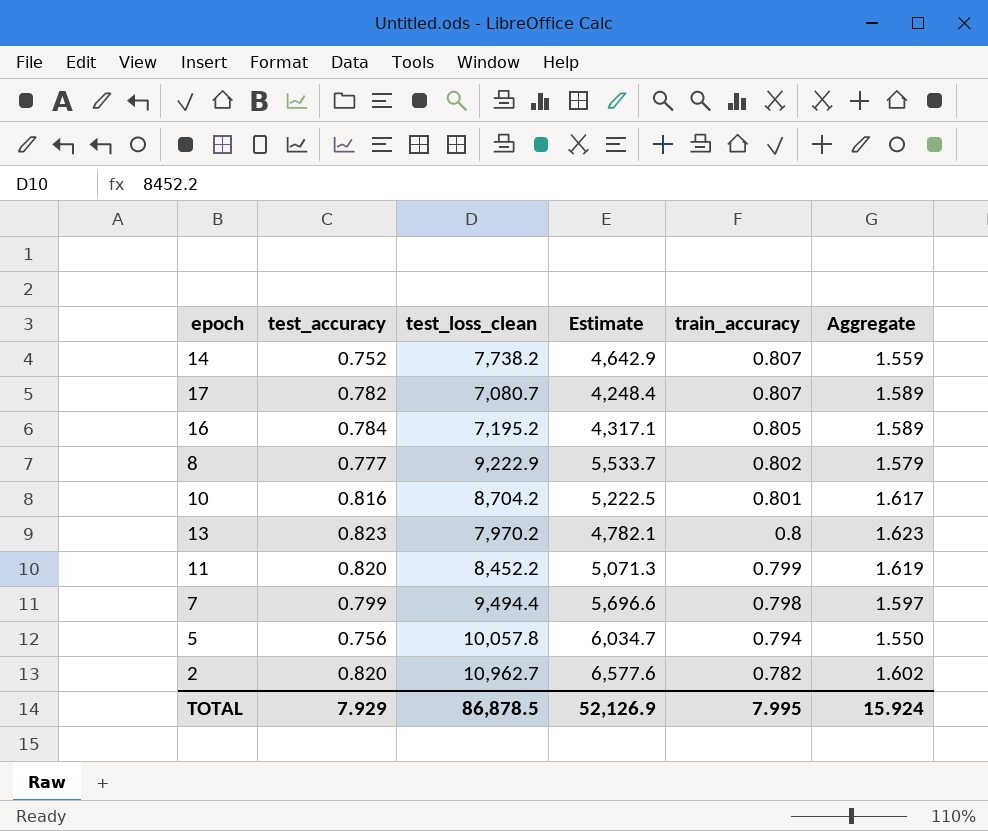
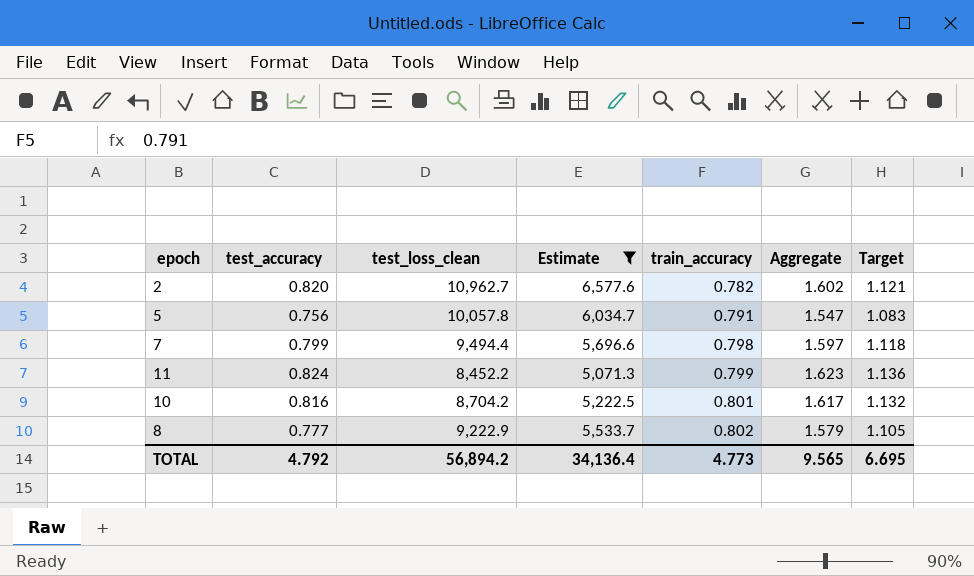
filter: none -> Estimate >= 5,071.3
row order: train_accuracy descending -> train_accuracy ascending
column Target | formula: none -> [Aggregate] * 0.7
5 | train_accuracy: 0.794 -> 0.791
5 | Aggregate: 1.550 -> 1.547
11 | test_accuracy: 0.820 -> 0.824
11 | Aggregate: 1.619 -> 1.623
TOTAL | test_accuracy: 7.929 -> 4.792
TOTAL | test_loss_clean: 86,878.5 -> 56,894.2
TOTAL | Estimate: 52,126.9 -> 34,136.4
TOTAL | train_accuracy: 7.995 -> 4.773
TOTAL | Aggregate: 15.924 -> 9.565

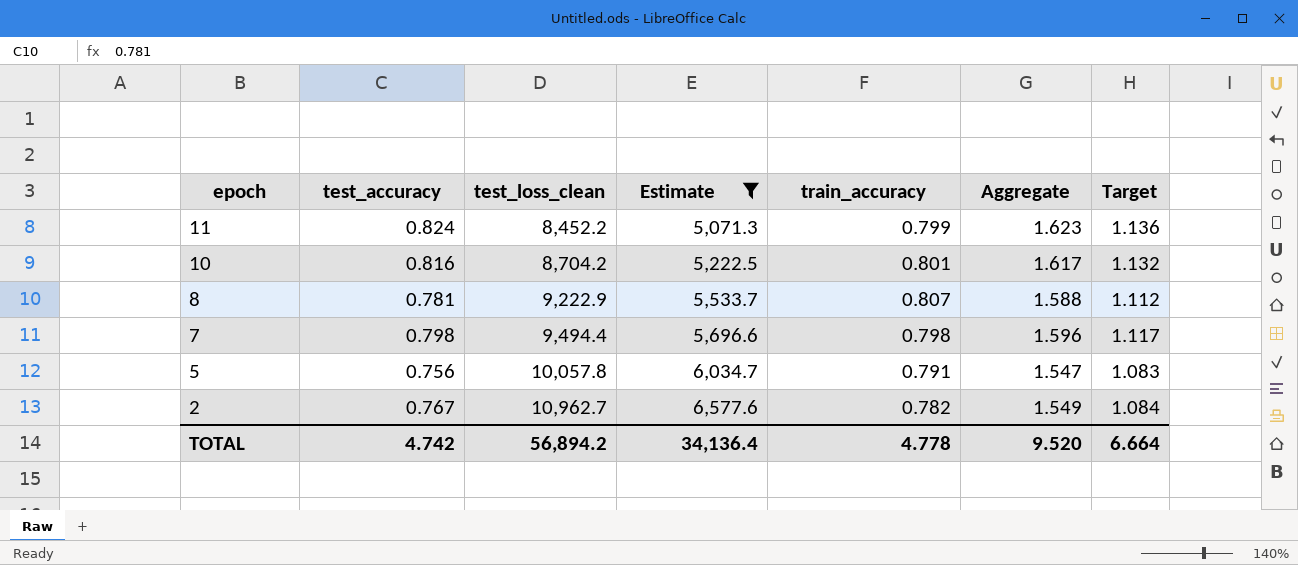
row order: train_accuracy ascending -> epoch descending
8 | test_accuracy: 0.777 -> 0.781
8 | train_accuracy: 0.802 -> 0.807
8 | Aggregate: 1.579 -> 1.588
8 | Target: 1.105 -> 1.112
7 | test_accuracy: 0.799 -> 0.798
7 | Aggregate: 1.597 -> 1.596
7 | Target: 1.118 -> 1.117
2 | test_accuracy: 0.820 -> 0.767
2 | Aggregate: 1.602 -> 1.549
2 | Target: 1.121 -> 1.084
TOTAL | test_accuracy: 4.792 -> 4.742
TOTAL | train_accuracy: 4.773 -> 4.778
TOTAL | Aggregate: 9.565 -> 9.520
TOTAL | Target: 6.695 -> 6.664

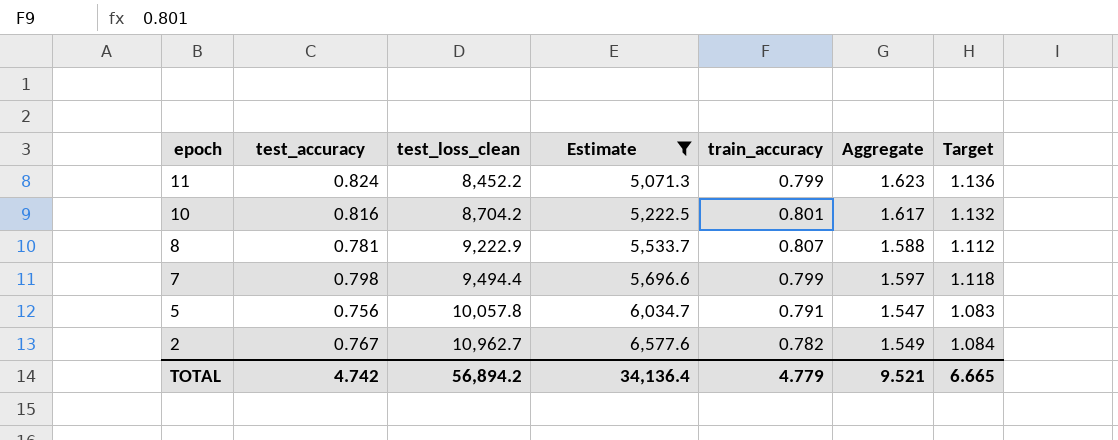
7 | train_accuracy: 0.798 -> 0.799
7 | Aggregate: 1.596 -> 1.597
7 | Target: 1.117 -> 1.118
TOTAL | train_accuracy: 4.778 -> 4.779
TOTAL | Aggregate: 9.520 -> 9.521
TOTAL | Target: 6.664 -> 6.665

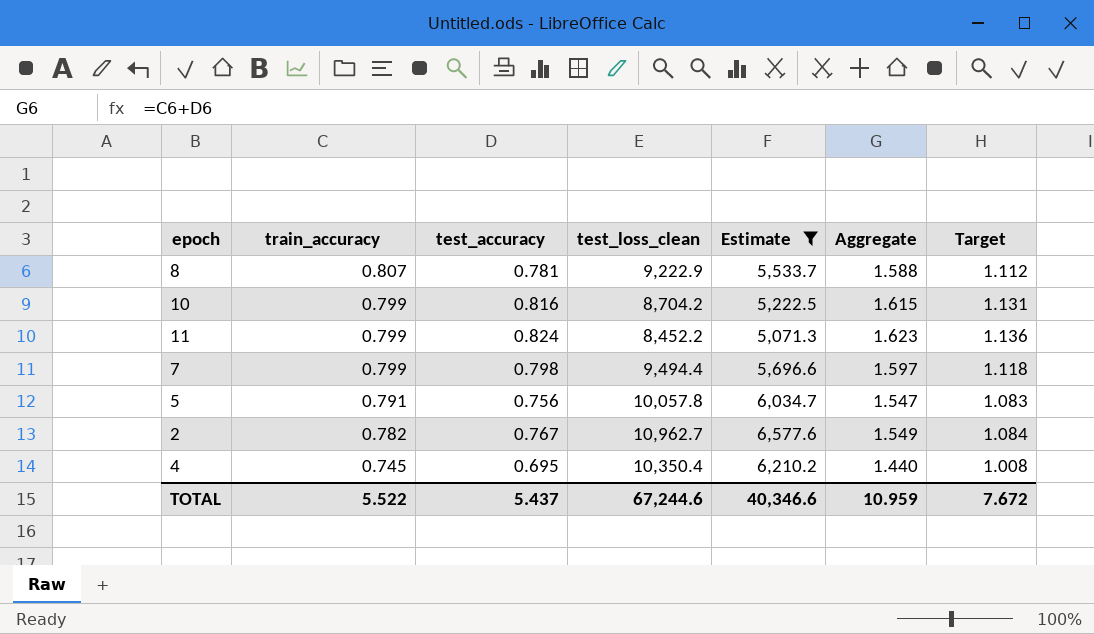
row order: epoch descending -> train_accuracy descending
column train_accuracy | position: 5 -> 2
10 | train_accuracy: 0.801 -> 0.799
10 | Aggregate: 1.617 -> 1.615
10 | Target: 1.132 -> 1.131
row 4: none -> 0.745 | 0.695 | 10,350.4 | 6,210.2 | 1.440 | 1.008
TOTAL | train_accuracy: 4.779 -> 5.522
TOTAL | test_accuracy: 4.742 -> 5.437
TOTAL | test_loss_clean: 56,894.2 -> 67,244.6
TOTAL | Estimate: 34,136.4 -> 40,346.6
TOTAL | Aggregate: 9.521 -> 10.959
TOTAL | Target: 6.665 -> 7.672

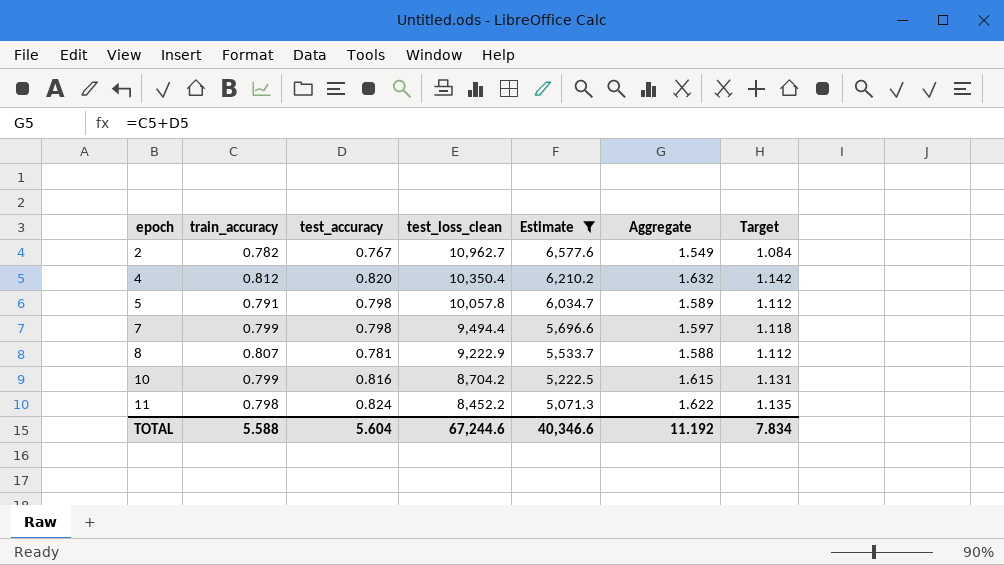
row order: train_accuracy descending -> epoch ascending
4 | train_accuracy: 0.745 -> 0.812
4 | test_accuracy: 0.695 -> 0.820
4 | Aggregate: 1.440 -> 1.632
4 | Target: 1.008 -> 1.142
5 | test_accuracy: 0.756 -> 0.798
5 | Aggregate: 1.547 -> 1.589
5 | Target: 1.083 -> 1.112
11 | train_accuracy: 0.799 -> 0.798
11 | Aggregate: 1.623 -> 1.622
11 | Target: 1.136 -> 1.135
TOTAL | train_accuracy: 5.522 -> 5.588
TOTAL | test_accuracy: 5.437 -> 5.604
TOTAL | Aggregate: 10.959 -> 11.192
TOTAL | Target: 7.672 -> 7.834

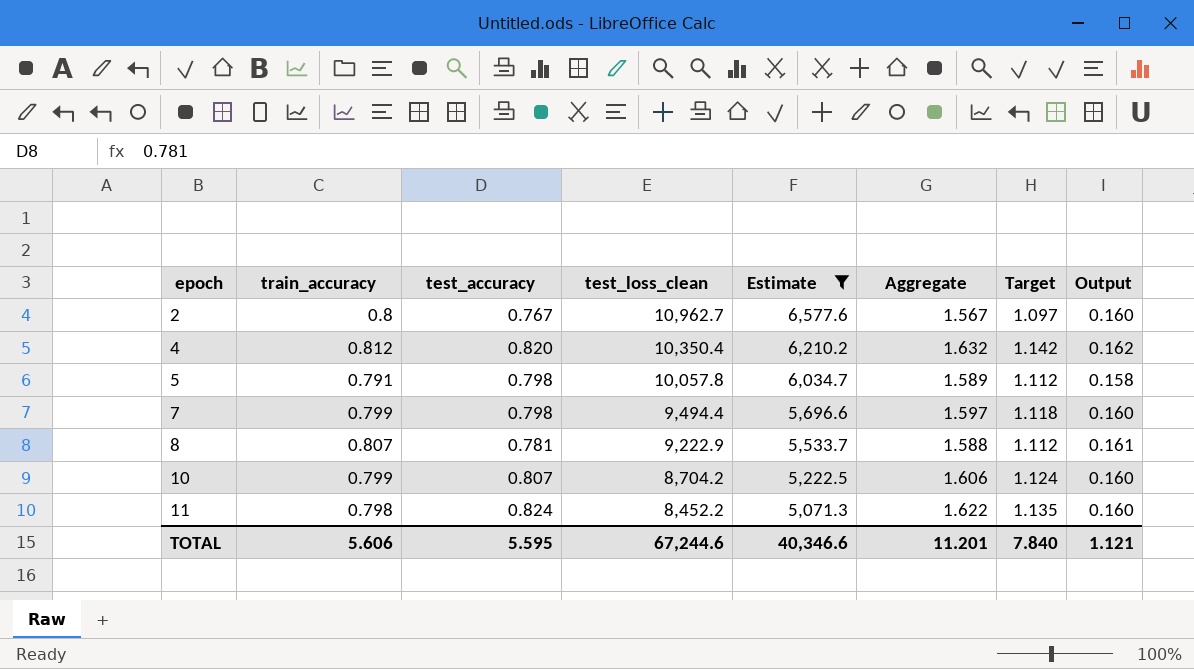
column Output | formula: none -> [train_accuracy] * 0.2
2 | train_accuracy: 0.782 -> 0.8
2 | Aggregate: 1.549 -> 1.567
2 | Target: 1.084 -> 1.097
10 | test_accuracy: 0.816 -> 0.807
10 | Aggregate: 1.615 -> 1.606
10 | Target: 1.131 -> 1.124
TOTAL | train_accuracy: 5.588 -> 5.606
TOTAL | test_accuracy: 5.604 -> 5.595
TOTAL | Aggregate: 11.192 -> 11.201
TOTAL | Target: 7.834 -> 7.840

